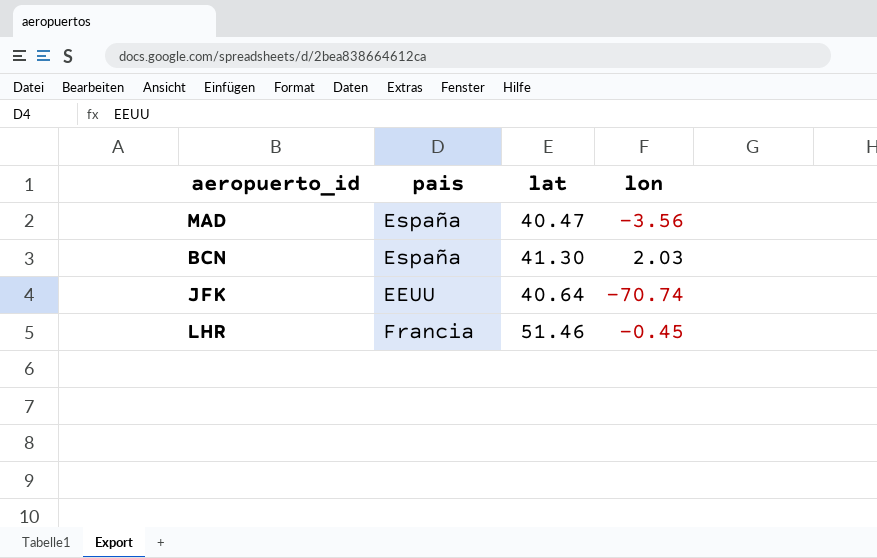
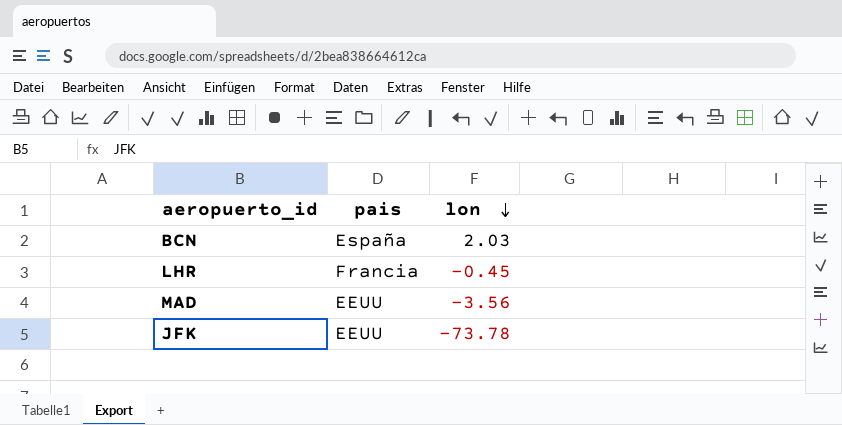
row order: none -> lon descending
column lat | position: 3 -> none
MAD | pais: España -> EEUU
JFK | lon: -70.74 -> -73.78

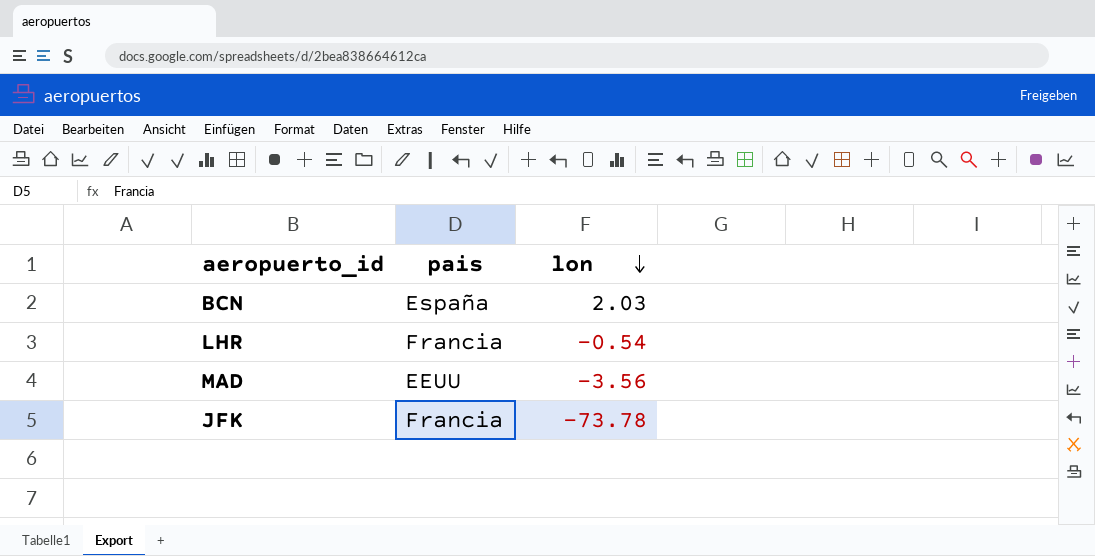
LHR | lon: -0.45 -> -0.54
JFK | pais: EEUU -> Francia

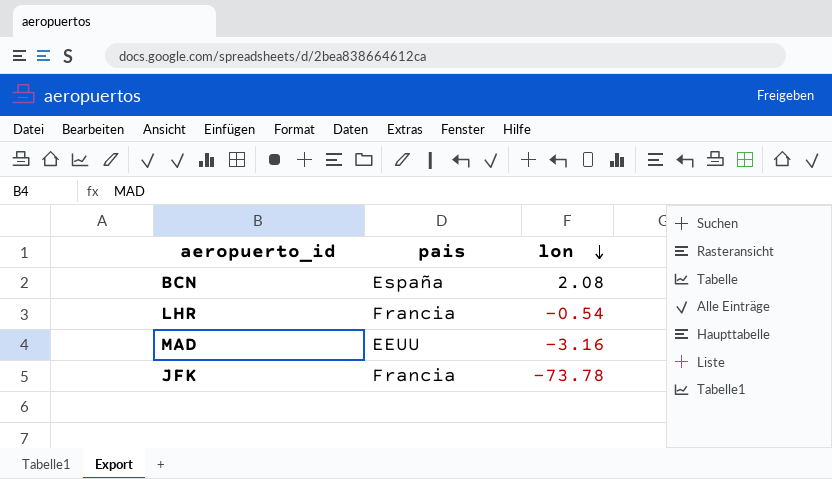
BCN | lon: 2.03 -> 2.08
MAD | lon: -3.56 -> -3.16

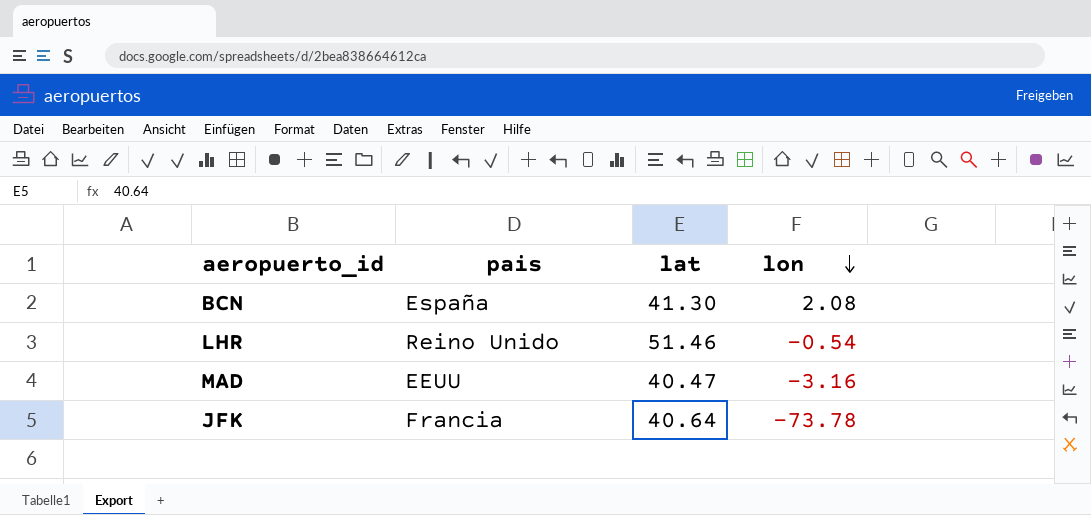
column lat | position: none -> 3
LHR | pais: Francia -> Reino Unido

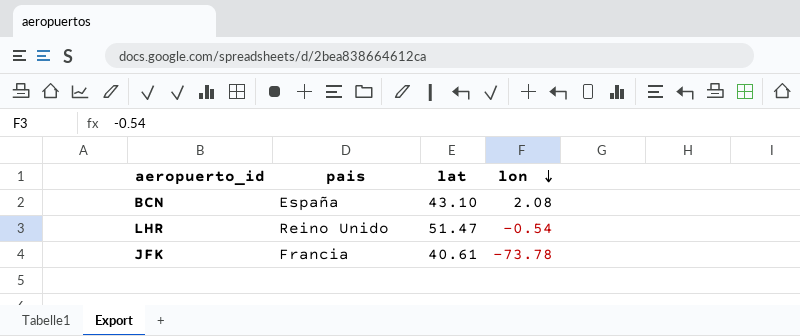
row MAD: EEUU | 40.47 | -3.16 -> none
BCN | lat: 41.30 -> 43.10
LHR | lat: 51.46 -> 51.47
JFK | lat: 40.64 -> 40.61

